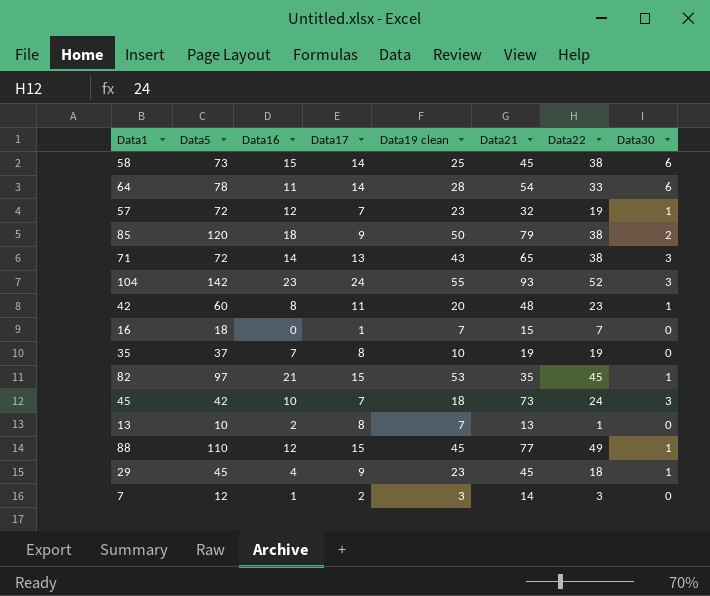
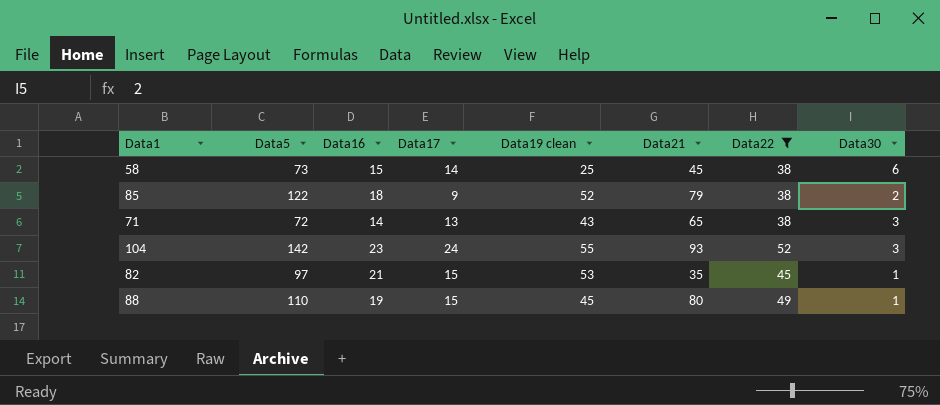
filter: none -> Data22 >= 38
85 | Data5: 120 -> 122
85 | Data19 clean: 50 -> 52
88 | Data16: 12 -> 19
88 | Data21: 77 -> 80

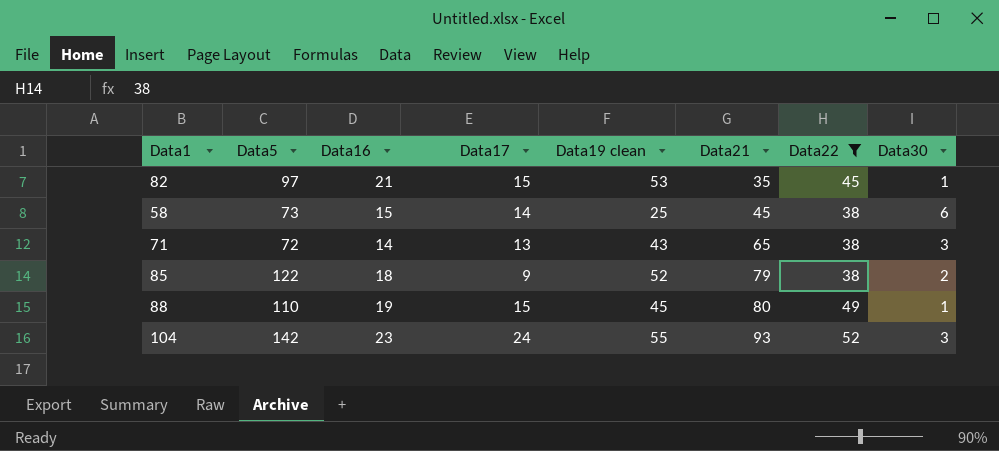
row order: none -> Data21 ascending

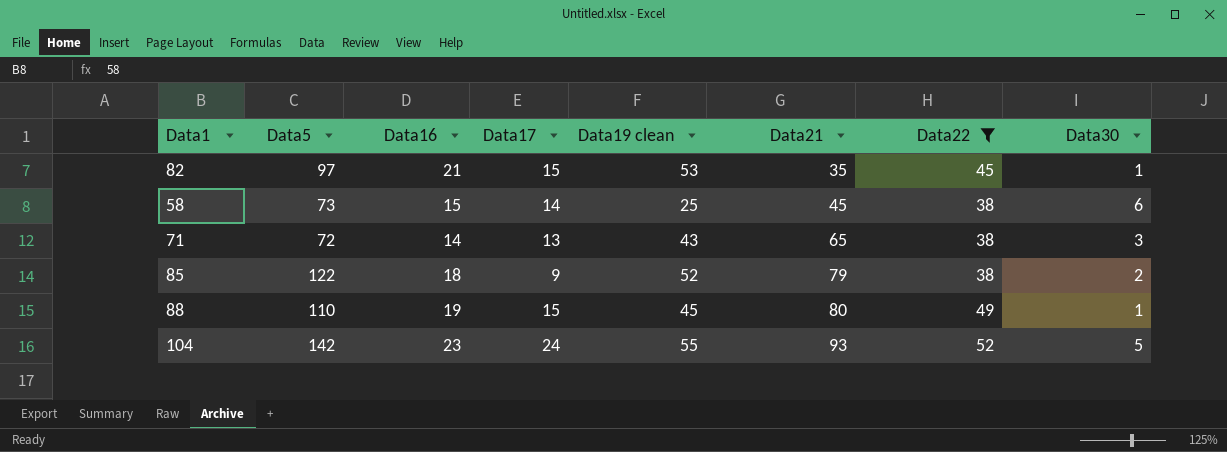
104 | Data30: 3 -> 5

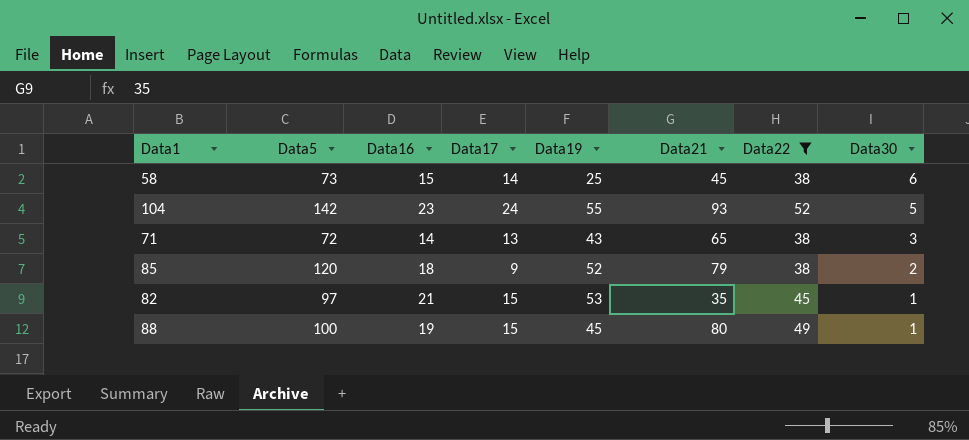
row order: Data21 ascending -> Data30 descending
column name: Data19 clean -> Data19
85 | Data5: 122 -> 120
88 | Data5: 110 -> 100

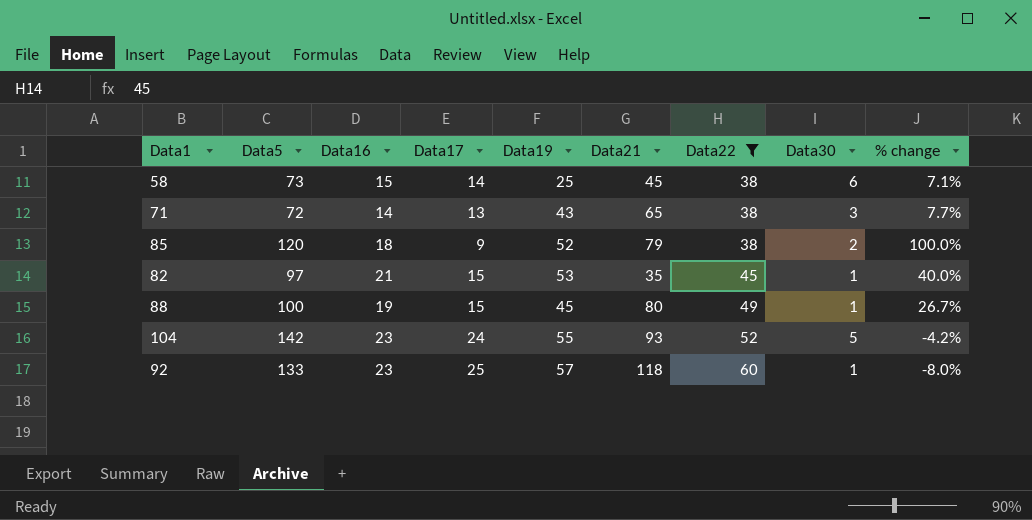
row order: Data30 descending -> Data22 ascending
column % change | formula: none -> ([Data16] - [Data17]) / [Data17]
row 92: none -> 133 | 23 | 25 | 57 | 118 | 60 | 1 | -8.0%

